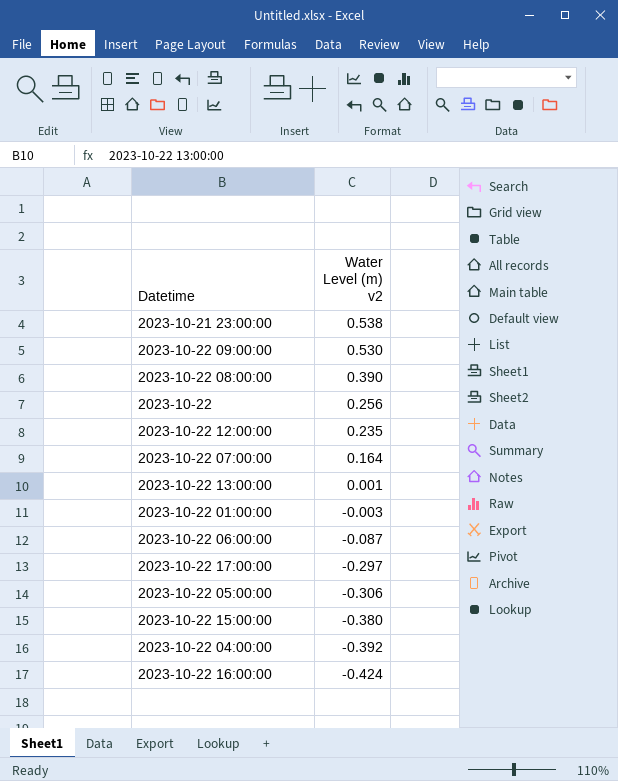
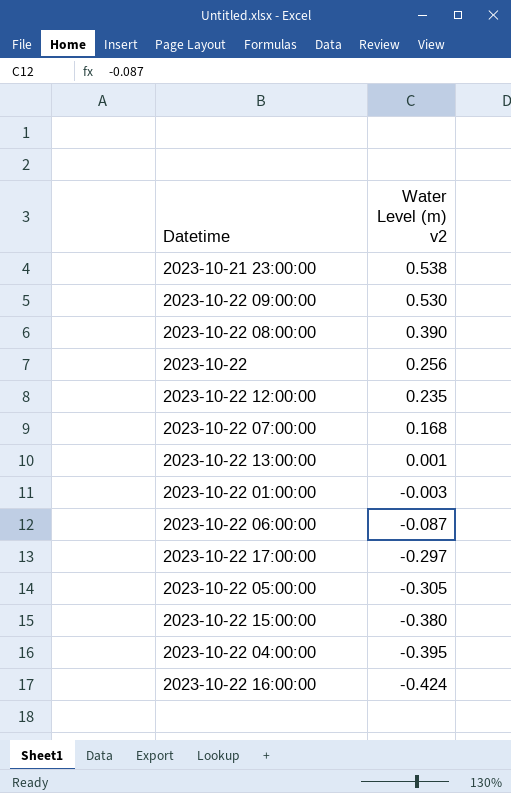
2023-10-22 07:00:00 | Water Level (m) v2: 0.164 -> 0.168
2023-10-22 05:00:00 | Water Level (m) v2: -0.306 -> -0.305
2023-10-22 04:00:00 | Water Level (m) v2: -0.392 -> -0.395

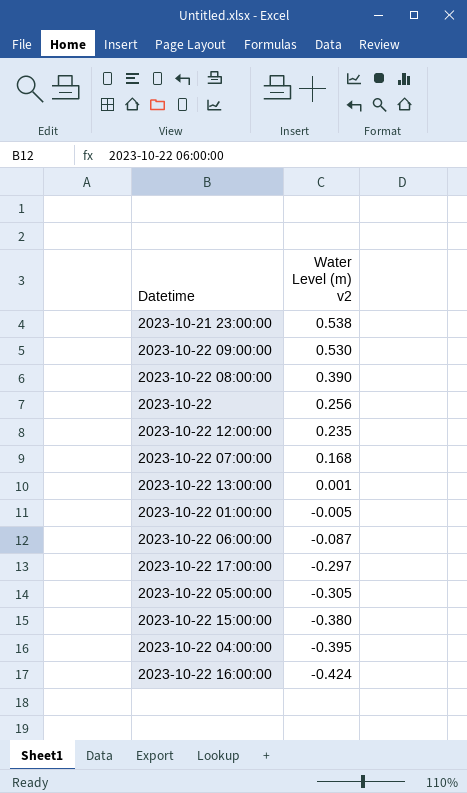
2023-10-22 01:00:00 | Water Level (m) v2: -0.003 -> -0.005

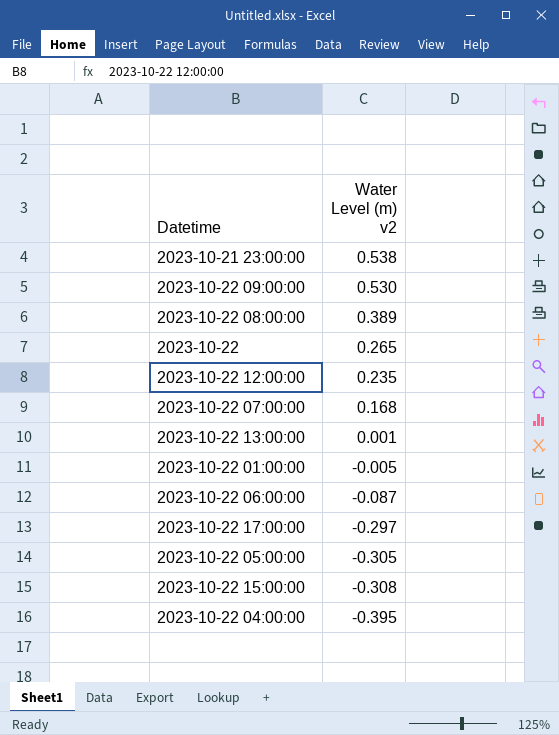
row 2023-10-22 16:00:00: -0.424 -> none
2023-10-22 08:00:00 | Water Level (m) v2: 0.390 -> 0.389
2023-10-22 | Water Level (m) v2: 0.256 -> 0.265
2023-10-22 15:00:00 | Water Level (m) v2: -0.380 -> -0.308

